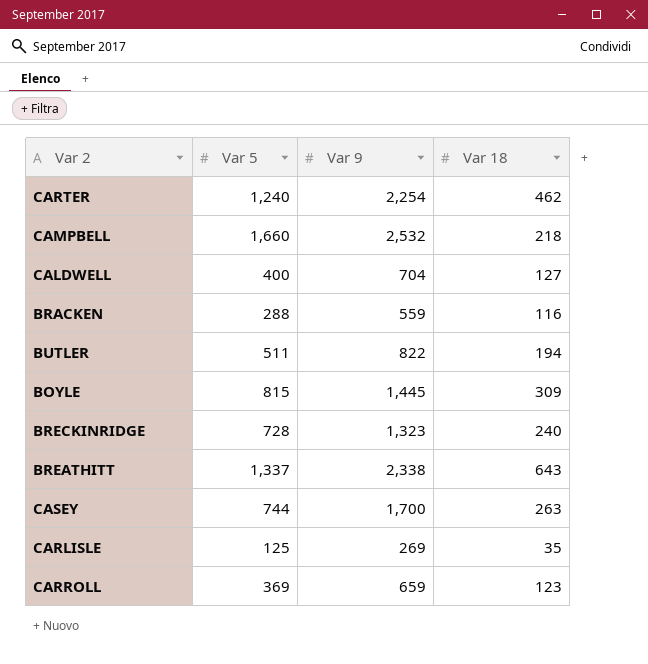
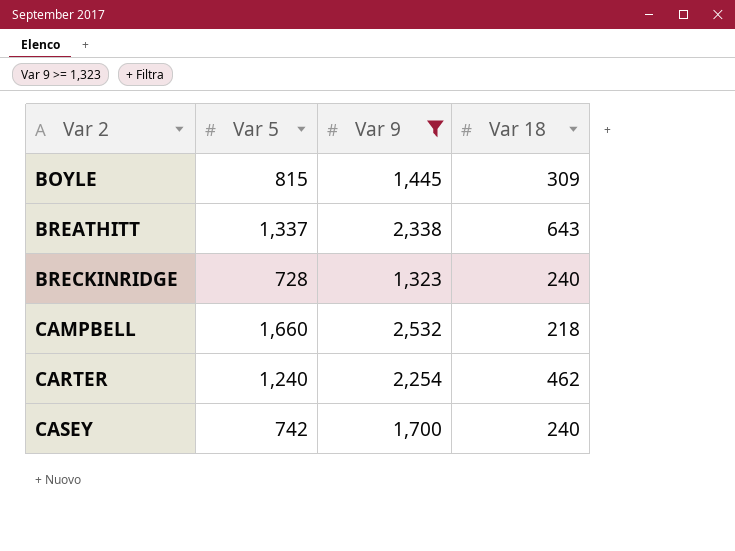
filter: none -> Var 9 >= 1,323
row order: none -> Var 2 ascending
CASEY | Var 5: 744 -> 742
CASEY | Var 18: 263 -> 240

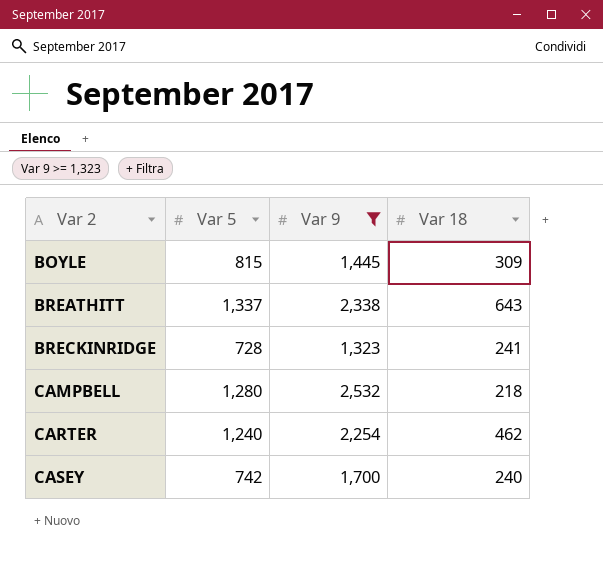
BRECKINRIDGE | Var 18: 240 -> 241
CAMPBELL | Var 5: 1,660 -> 1,280

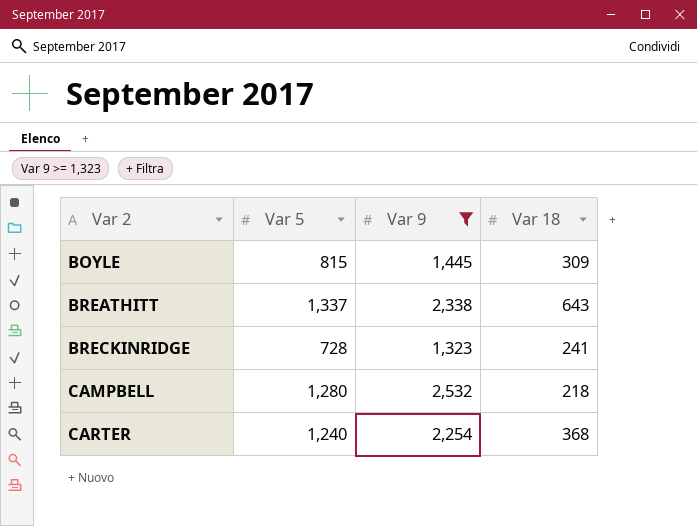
row CASEY: 742 | 1,700 | 240 -> none
CARTER | Var 18: 462 -> 368

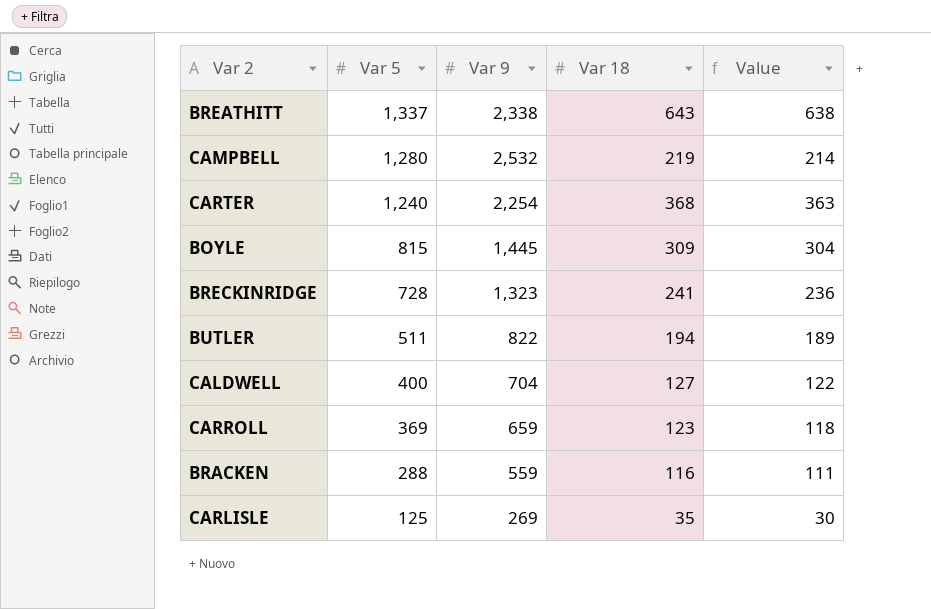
filter: Var 9 >= 1,323 -> none
row order: Var 2 ascending -> Var 5 descending
column Value | formula: none -> [Var 18] - 5
CAMPBELL | Var 18: 218 -> 219

